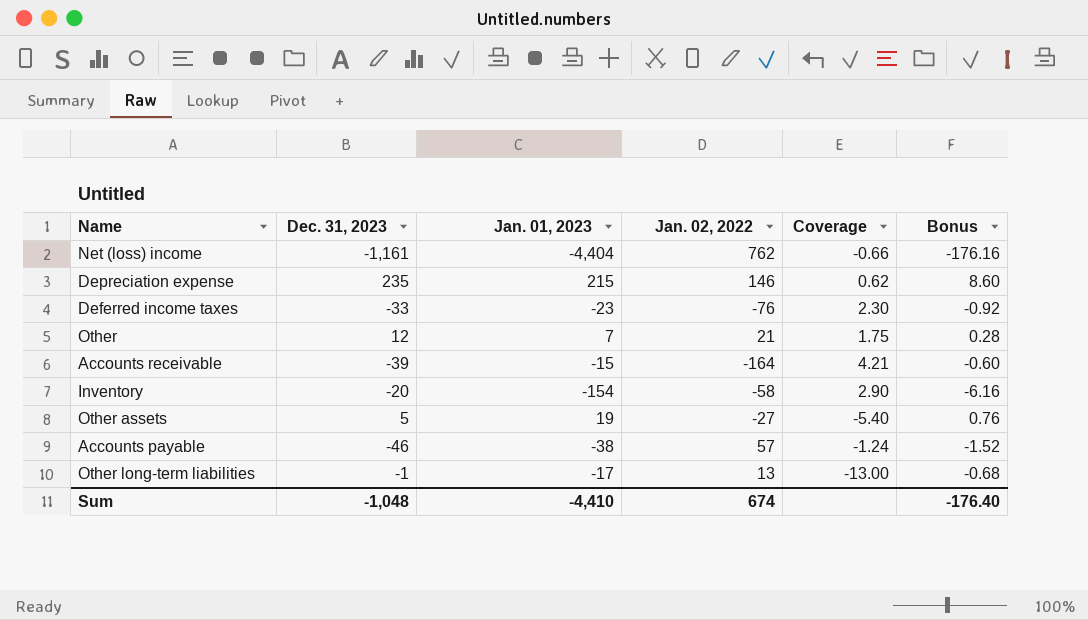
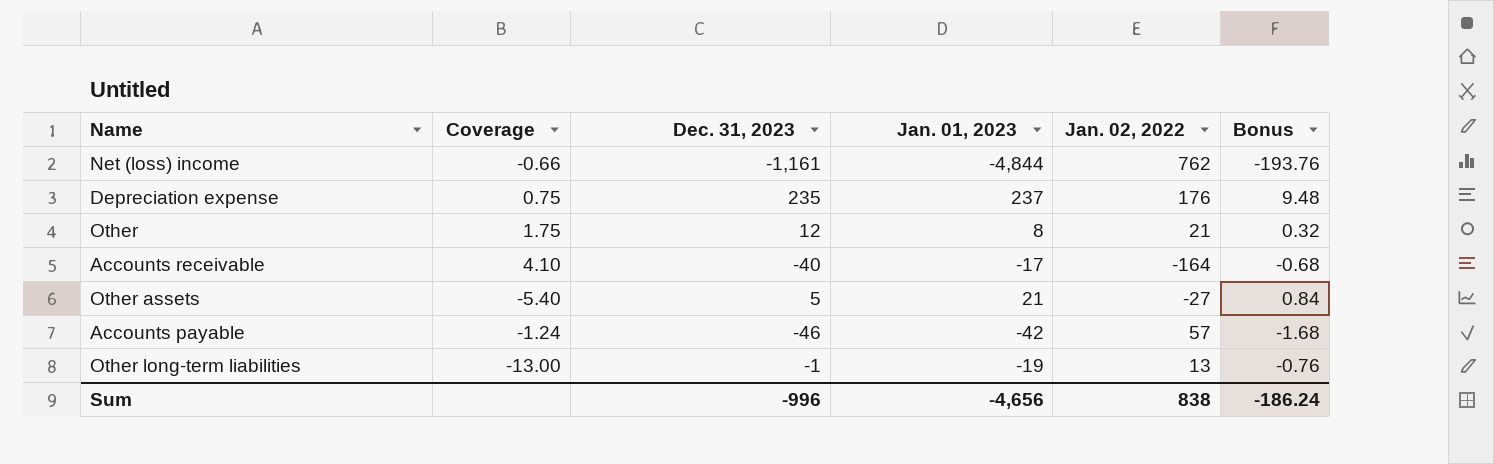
column Coverage | position: 5 -> 2
row Deferred income taxes: -33 | -23 | -76 | 2.30 | -0.92 -> none
row Inventory: -20 | -154 | -58 | 2.90 | -6.16 -> none
Net (loss) income | Jan. 01, 2023: -4,404 -> -4,844
Net (loss) income | Bonus: -176.16 -> -193.76
Depreciation expense | Coverage: 0.62 -> 0.75
Depreciation expense | Jan. 01, 2023: 215 -> 237
Depreciation expense | Jan. 02, 2022: 146 -> 176
Depreciation expense | Bonus: 8.60 -> 9.48
Other | Jan. 01, 2023: 7 -> 8
Other | Bonus: 0.28 -> 0.32
Accounts receivable | Coverage: 4.21 -> 4.10
Accounts receivable | Dec. 31, 2023: -39 -> -40
Accounts receivable | Jan. 01, 2023: -15 -> -17
Accounts receivable | Bonus: -0.60 -> -0.68
Other assets | Jan. 01, 2023: 19 -> 21
Other assets | Bonus: 0.76 -> 0.84
Accounts payable | Jan. 01, 2023: -38 -> -42
Accounts payable | Bonus: -1.52 -> -1.68
Other long-term liabilities | Jan. 01, 2023: -17 -> -19
Other long-term liabilities | Bonus: -0.68 -> -0.76
Sum | Dec. 31, 2023: -1,048 -> -996
Sum | Jan. 01, 2023: -4,410 -> -4,656
Sum | Jan. 02, 2022: 674 -> 838
Sum | Bonus: -176.40 -> -186.24

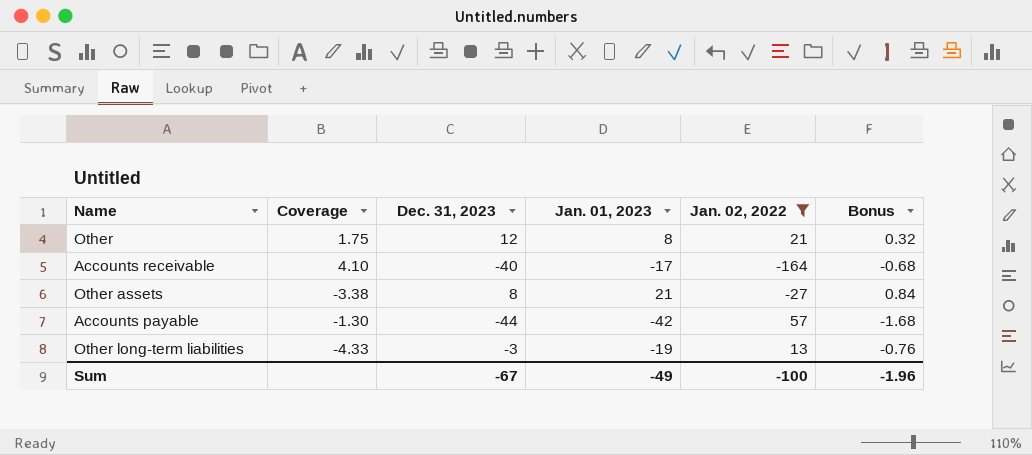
filter: none -> Jan. 02, 2022 <= 57
Other assets | Coverage: -5.40 -> -3.38
Other assets | Dec. 31, 2023: 5 -> 8
Accounts payable | Coverage: -1.24 -> -1.30
Accounts payable | Dec. 31, 2023: -46 -> -44
Other long-term liabilities | Coverage: -13.00 -> -4.33
Other long-term liabilities | Dec. 31, 2023: -1 -> -3
Sum | Dec. 31, 2023: -996 -> -67
Sum | Jan. 01, 2023: -4,656 -> -49
Sum | Jan. 02, 2022: 838 -> -100
Sum | Bonus: -186.24 -> -1.96

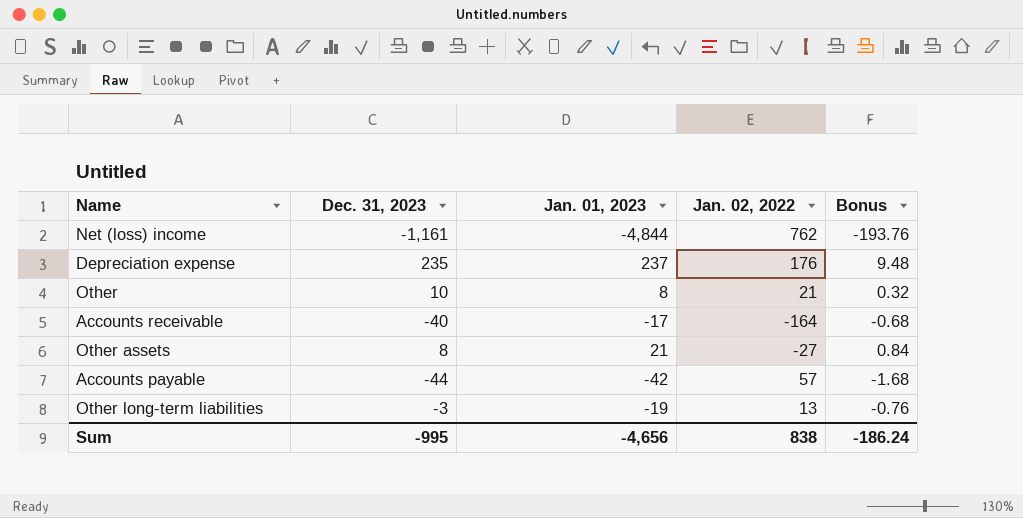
filter: Jan. 02, 2022 <= 57 -> none
column Coverage | formula: [Jan. 02, 2022] / [Dec. 31, 2023] -> none
Other | Dec. 31, 2023: 12 -> 10
Sum | Dec. 31, 2023: -67 -> -995
Sum | Jan. 01, 2023: -49 -> -4,656
Sum | Jan. 02, 2022: -100 -> 838
Sum | Bonus: -1.96 -> -186.24

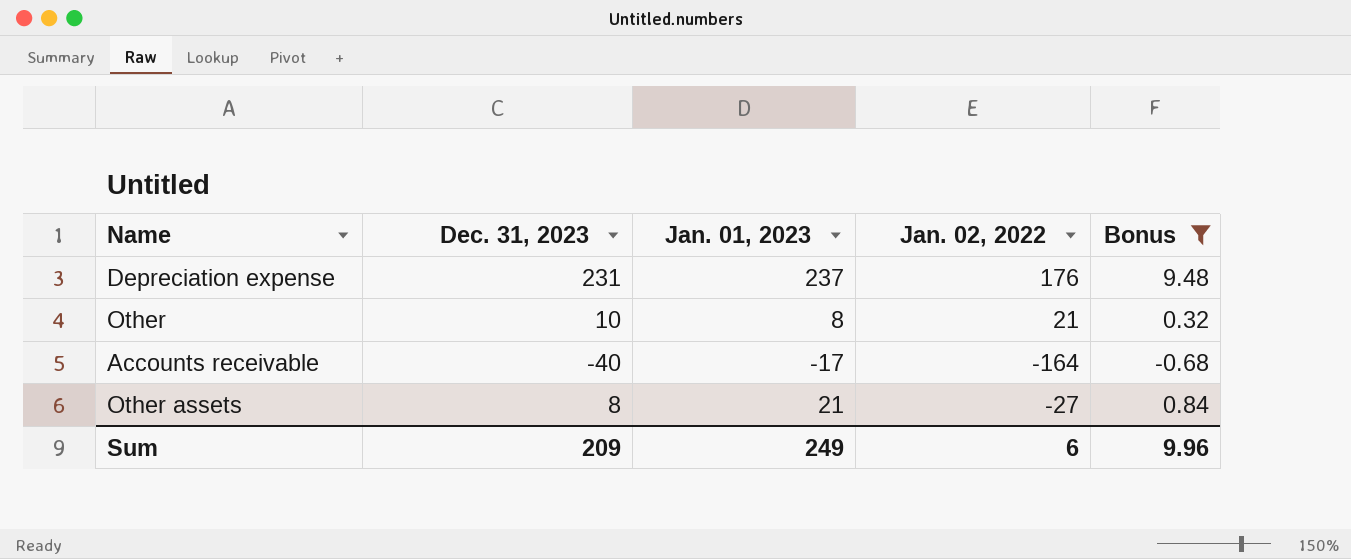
filter: none -> Bonus >= -0.68
Depreciation expense | Dec. 31, 2023: 235 -> 231
Sum | Dec. 31, 2023: -995 -> 209
Sum | Jan. 01, 2023: -4,656 -> 249
Sum | Jan. 02, 2022: 838 -> 6
Sum | Bonus: -186.24 -> 9.96

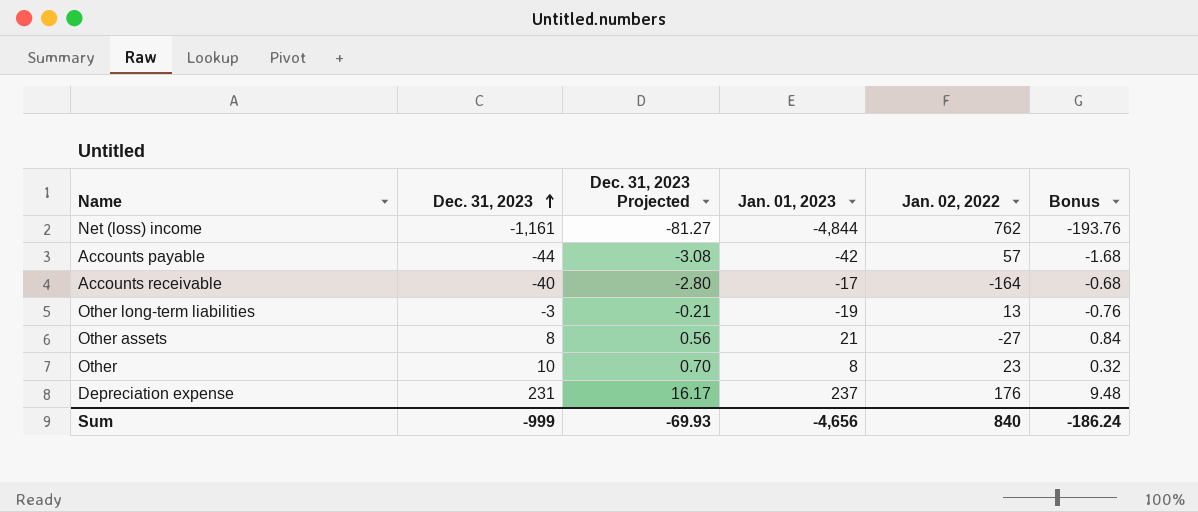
filter: Bonus >= -0.68 -> none
row order: none -> Dec. 31, 2023 ascending
column Dec. 31, 2023 Projected | formula: none -> [Dec. 31, 2023] * 0.07
Other | Jan. 02, 2022: 21 -> 23
Sum | Dec. 31, 2023: 209 -> -999
Sum | Jan. 01, 2023: 249 -> -4,656
Sum | Jan. 02, 2022: 6 -> 840
Sum | Bonus: 9.96 -> -186.24

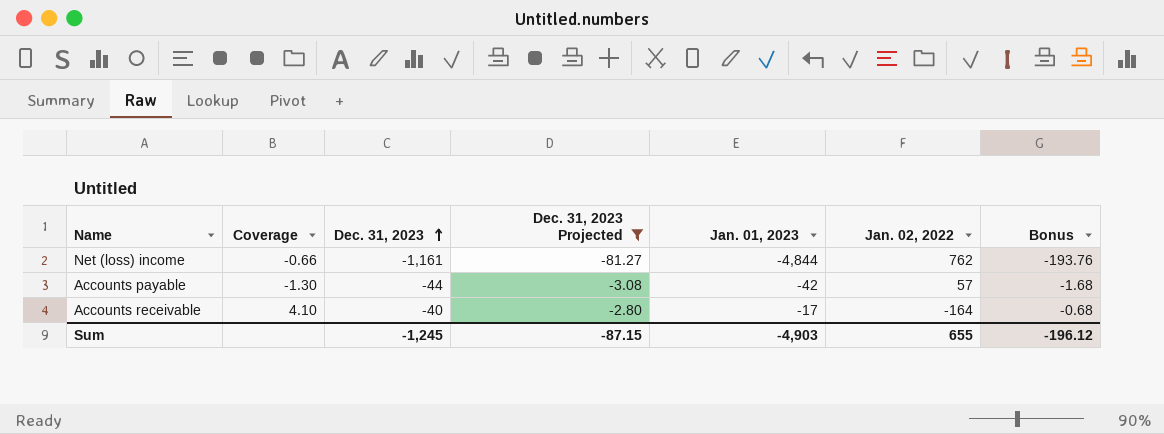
filter: none -> Dec. 31, 2023 Projected <= -2.80
column Coverage | formula: none -> [Jan. 02, 2022] / [Dec. 31, 2023]
Sum | Dec. 31, 2023: -999 -> -1,245
Sum | Dec. 31, 2023 Projected: -69.93 -> -87.15
Sum | Jan. 01, 2023: -4,656 -> -4,903
Sum | Jan. 02, 2022: 840 -> 655
Sum | Bonus: -186.24 -> -196.12

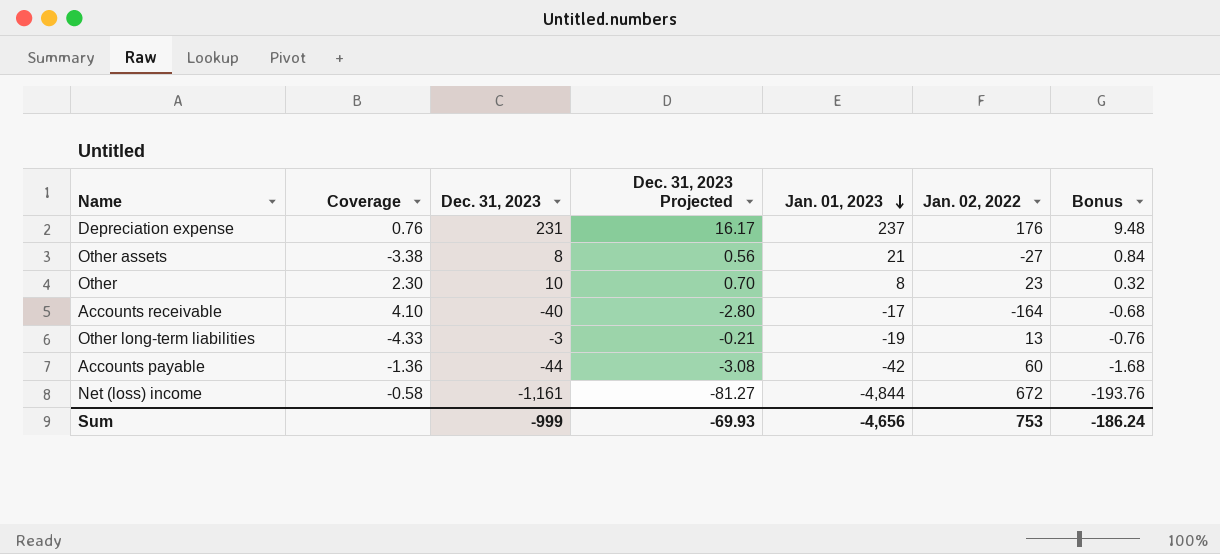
filter: Dec. 31, 2023 Projected <= -2.80 -> none
row order: Dec. 31, 2023 ascending -> Jan. 01, 2023 descending
Accounts payable | Coverage: -1.30 -> -1.36
Accounts payable | Jan. 02, 2022: 57 -> 60
Net (loss) income | Coverage: -0.66 -> -0.58
Net (loss) income | Jan. 02, 2022: 762 -> 672
Sum | Dec. 31, 2023: -1,245 -> -999
Sum | Dec. 31, 2023 Projected: -87.15 -> -69.93
Sum | Jan. 01, 2023: -4,903 -> -4,656
Sum | Jan. 02, 2022: 655 -> 753
Sum | Bonus: -196.12 -> -186.24

